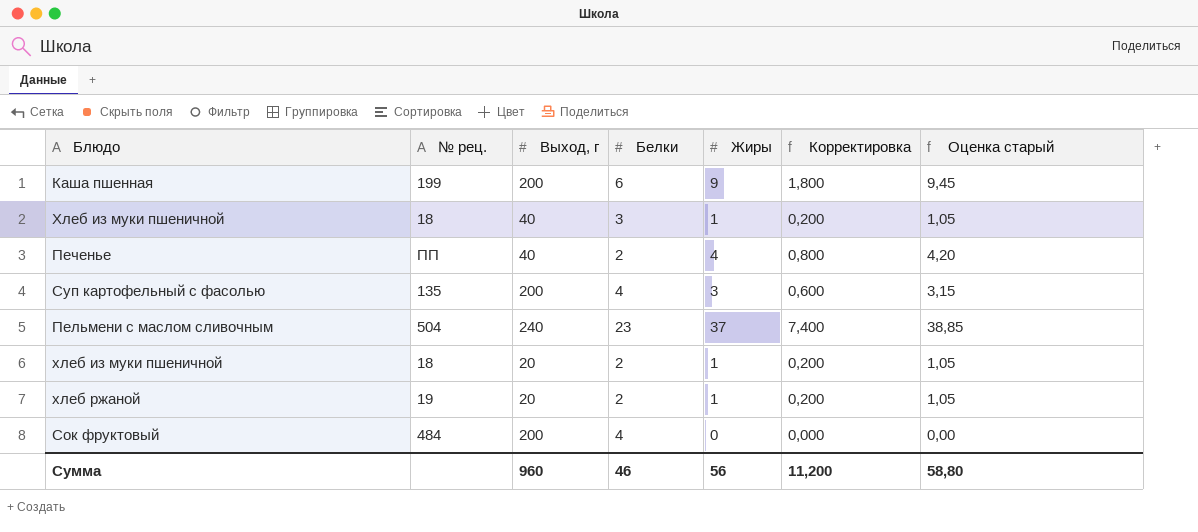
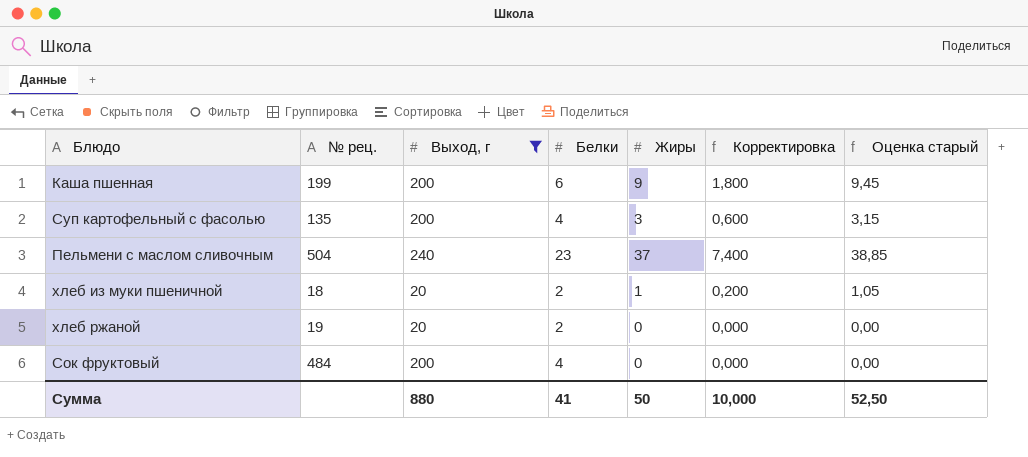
filter: none -> Выход, г != 40
хлеб ржаной | Жиры: 1 -> 0
хлеб ржаной | Корректировка: 0,200 -> 0,000
хлеб ржаной | Оценка старый: 1,05 -> 0,00
Сумма | Выход, г: 960 -> 880
Сумма | Белки: 46 -> 41
Сумма | Жиры: 56 -> 50
Сумма | Корректировка: 11,200 -> 10,000
Сумма | Оценка старый: 58,80 -> 52,50

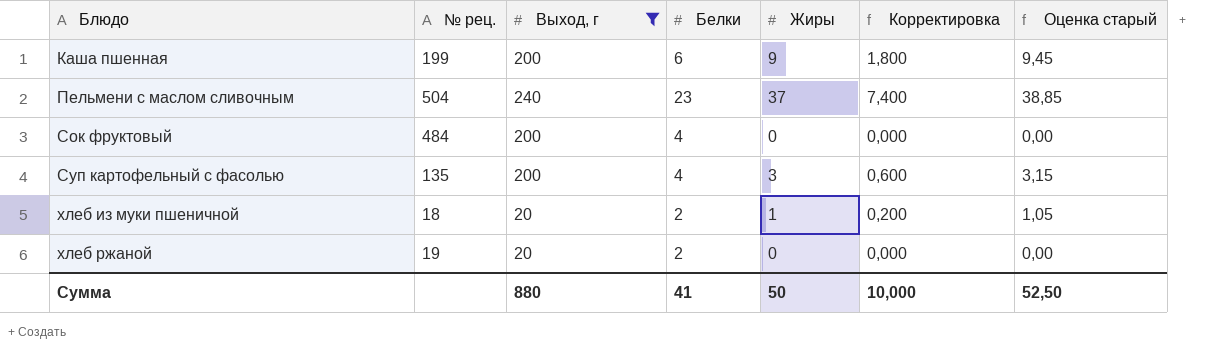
row order: none -> Блюдо ascending

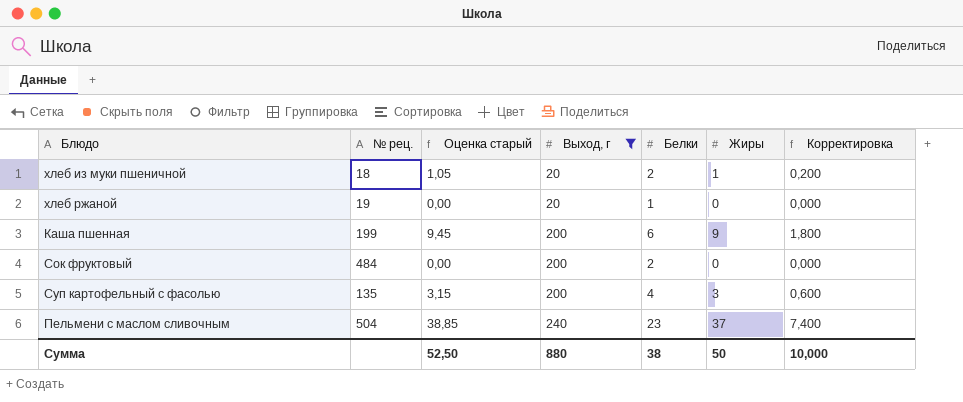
row order: Блюдо ascending -> Выход, г ascending
column Оценка старый | position: 7 -> 3
хлеб ржаной | Белки: 2 -> 1
Сок фруктовый | Белки: 4 -> 2
Сумма | Белки: 41 -> 38

